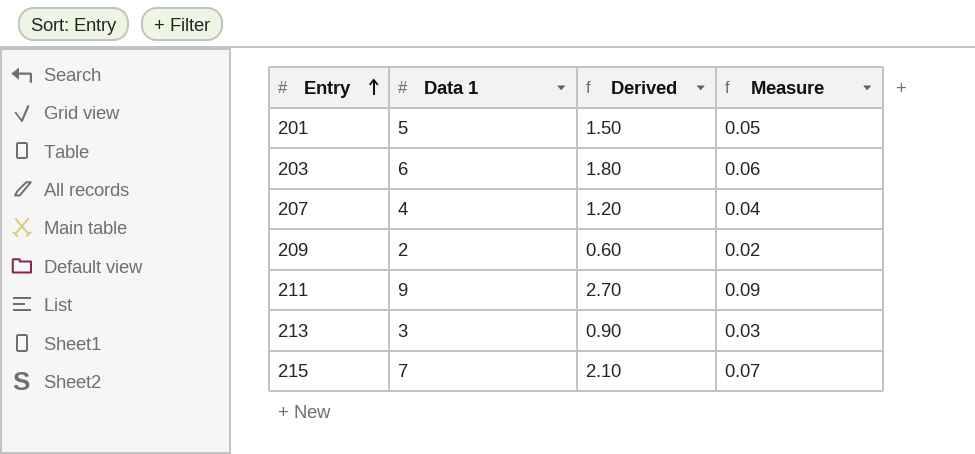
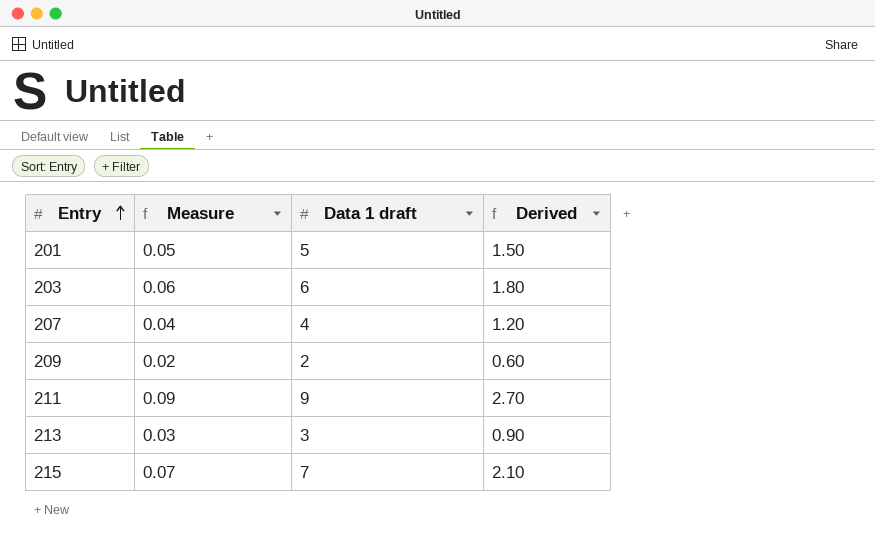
column Measure | position: 4 -> 2
column name: Data 1 -> Data 1 draft

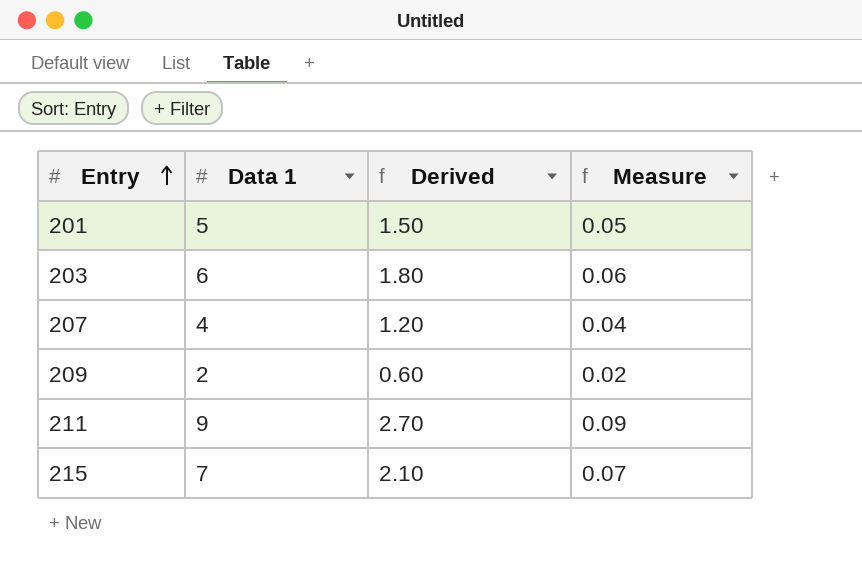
column name: Data 1 draft -> Data 1
column Measure | position: 2 -> 4
row 213: 0.03 | 3 | 0.90 -> none

